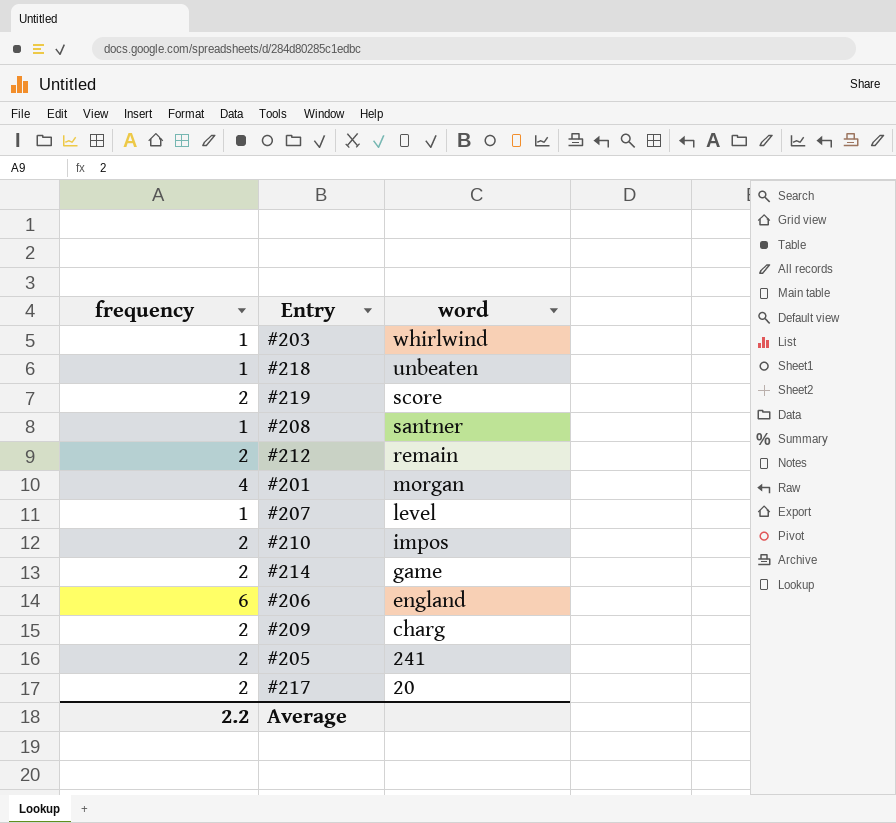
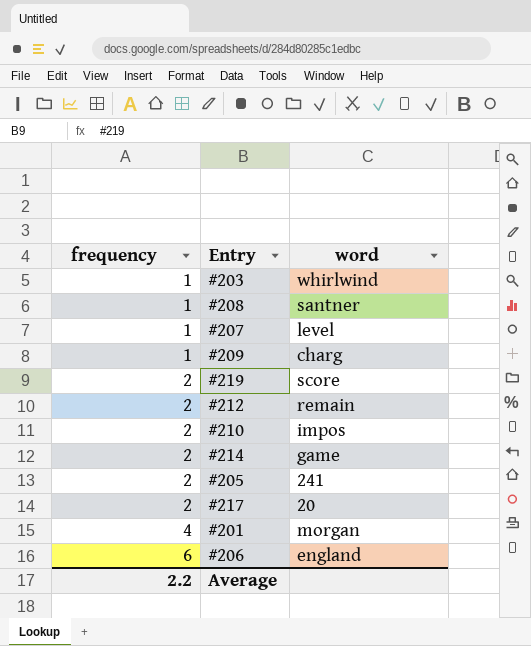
row order: word descending -> frequency ascending
row #218: 1 | unbeaten -> none
#209 | frequency: 2 -> 1

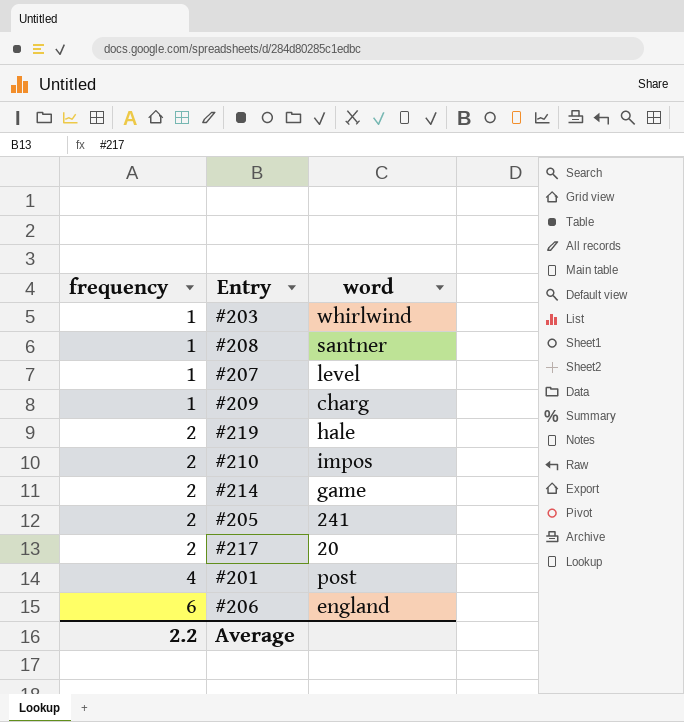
row #212: 2 | remain -> none
#219 | word: score -> hale
#201 | word: morgan -> post

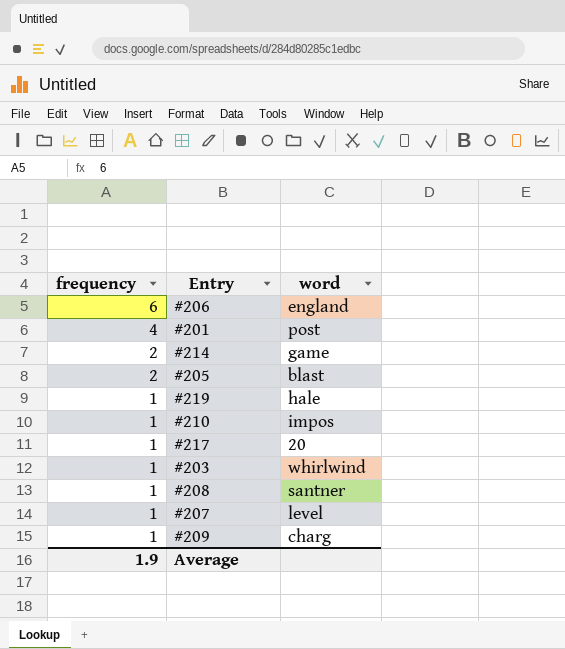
row order: frequency ascending -> frequency descending
#205 | word: 241 -> blast
#219 | frequency: 2 -> 1
#210 | frequency: 2 -> 1
#217 | frequency: 2 -> 1
Average | frequency: 2.2 -> 1.9

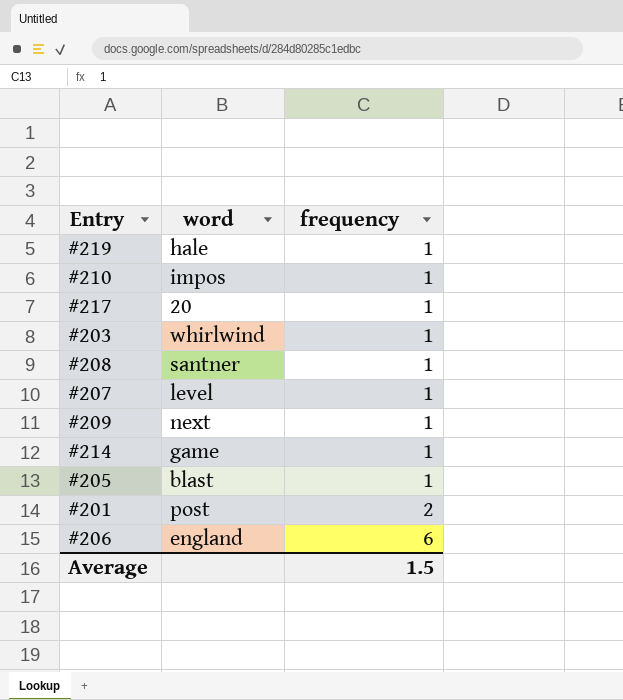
row order: frequency descending -> frequency ascending
column frequency | position: 1 -> 3
#209 | word: charg -> next
#214 | frequency: 2 -> 1
#205 | frequency: 2 -> 1
#201 | frequency: 4 -> 2
Average | frequency: 1.9 -> 1.5

